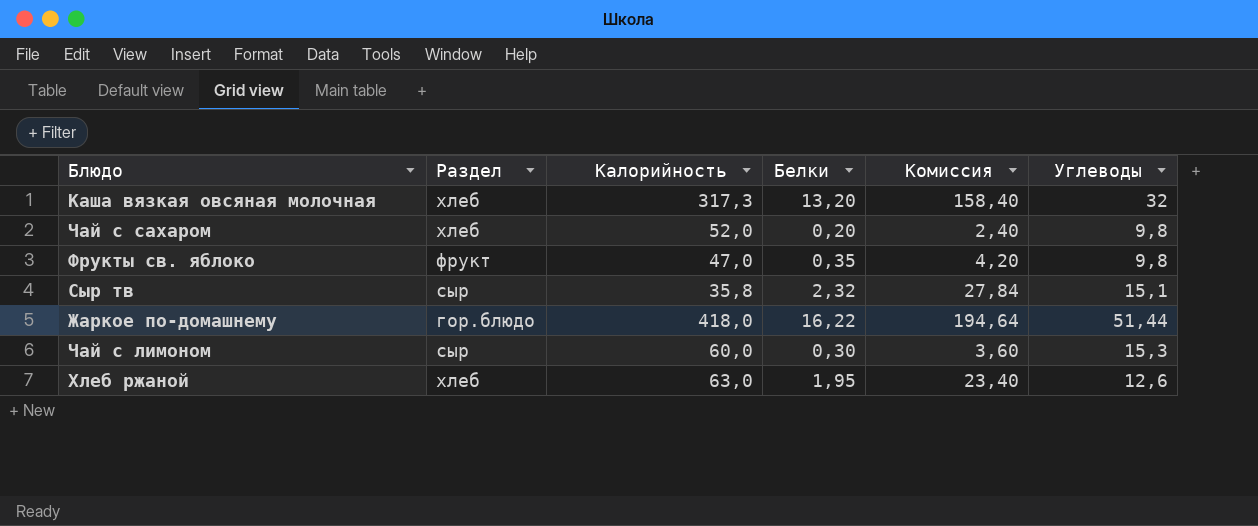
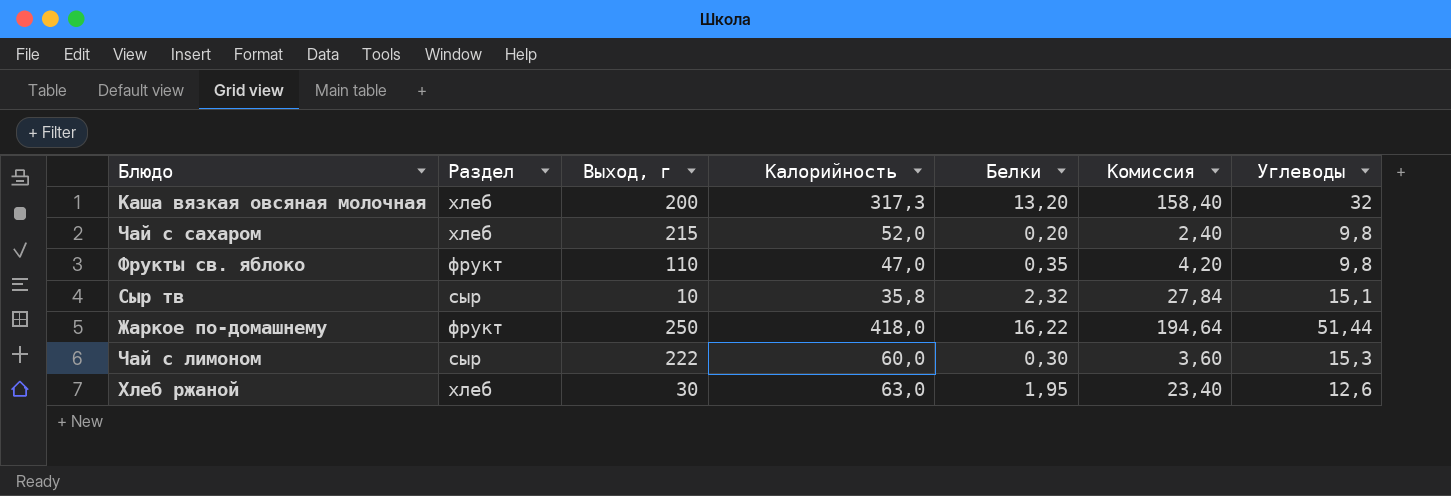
column Выход, г | position: none -> 3
Жаркое по-домашнему | Раздел: гор.блюдо -> фрукт

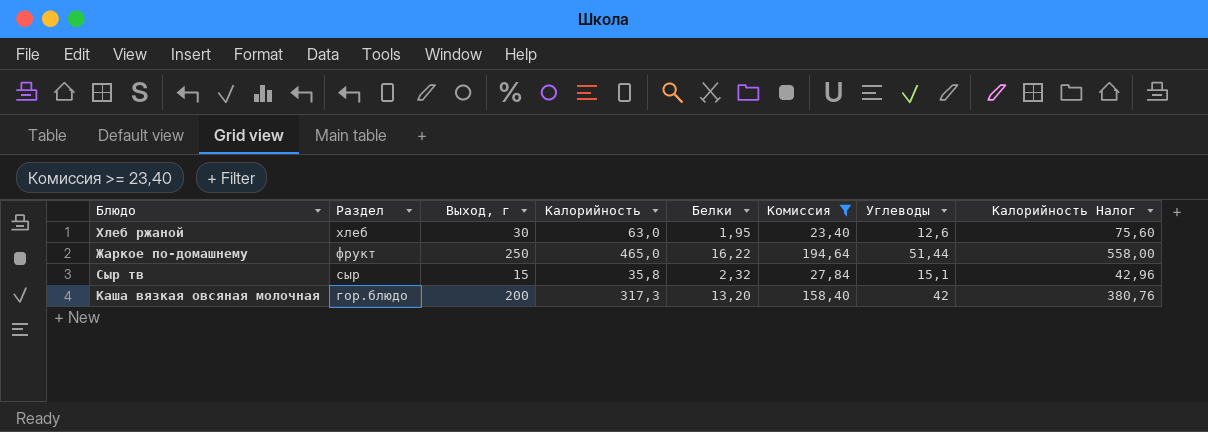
filter: none -> Комиссия >= 23,40
row order: none -> Раздел descending
column Калорийность Налог | formula: none -> [Калорийность] * 1,2
Жаркое по-домашнему | Калорийность: 418,0 -> 465,0
Сыр тв | Выход, г: 10 -> 15
Каша вязкая овсяная молочная | Раздел: хлеб -> гор.блюдо
Каша вязкая овсяная молочная | Углеводы: 32 -> 42

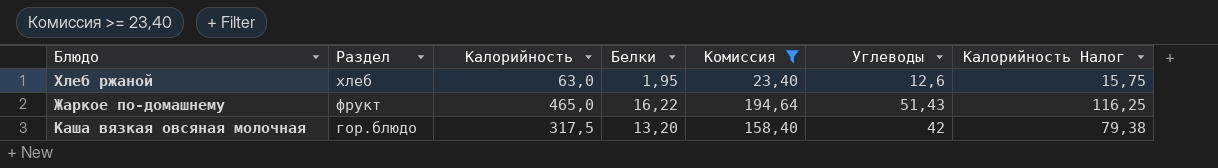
column Выход, г | position: 3 -> none
column Калорийность Налог | formula: [Калорийность] * 1,2 -> [Калорийность] * 0,25
row Сыр тв: сыр | 15 | 35,8 | 2,32 | 27,84 | 15,1 | 42,96 -> none
Жаркое по-домашнему | Углеводы: 51,44 -> 51,43
Каша вязкая овсяная молочная | Калорийность: 317,3 -> 317,5

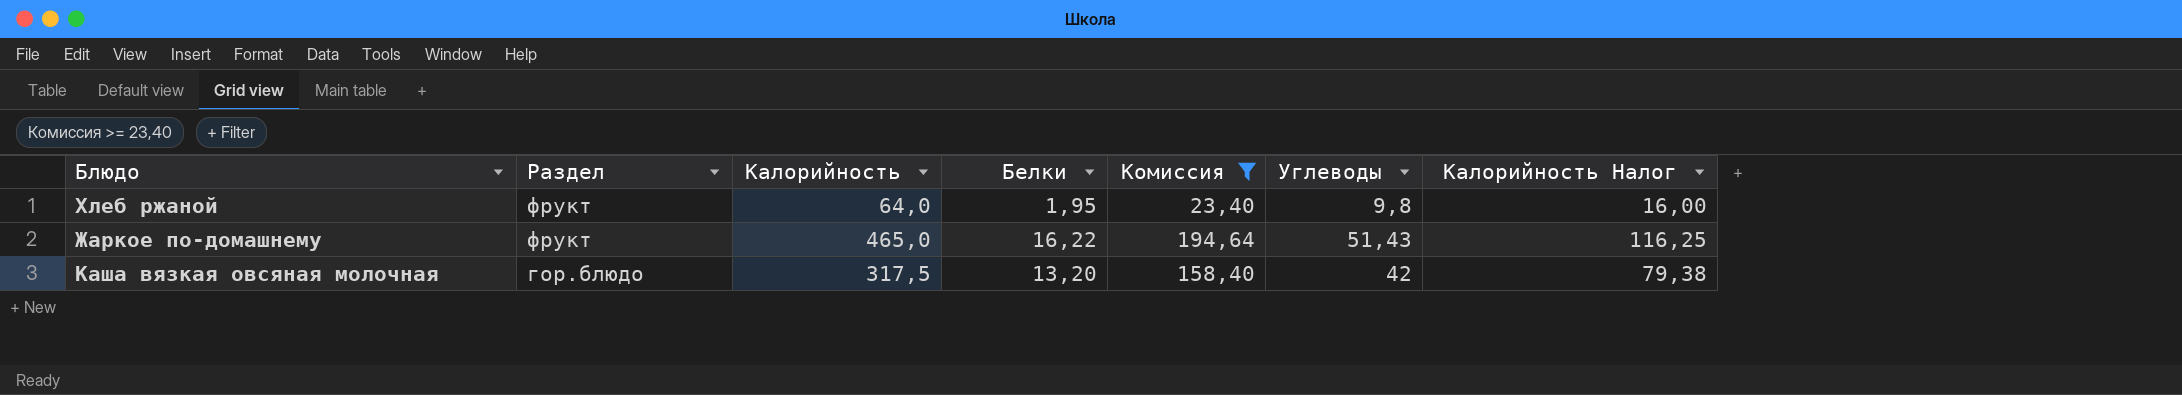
Хлеб ржаной | Раздел: хлеб -> фрукт
Хлеб ржаной | Калорийность: 63,0 -> 64,0
Хлеб ржаной | Углеводы: 12,6 -> 9,8
Хлеб ржаной | Калорийность Налог: 15,75 -> 16,00

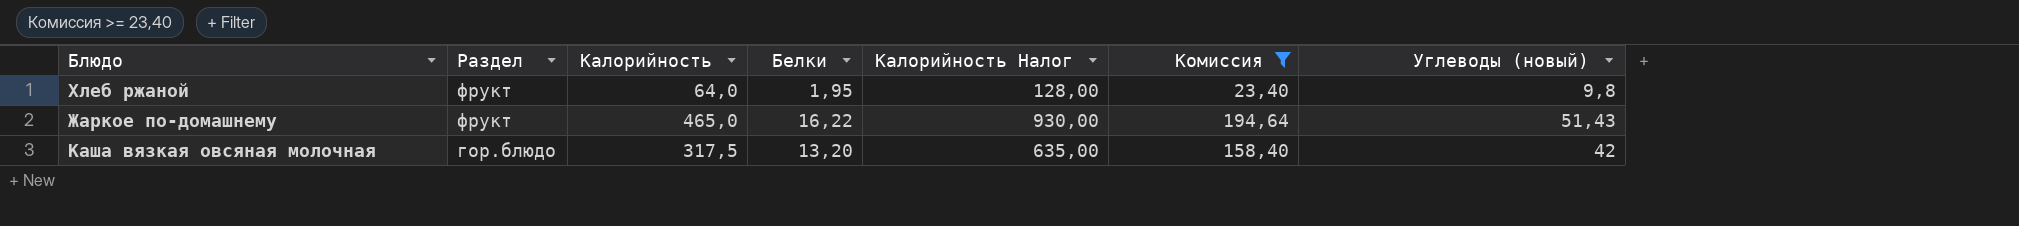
column Калорийность Налог | formula: [Калорийность] * 0,25 -> [Калорийность] * 2
column Калорийность Налог | position: 7 -> 5
column name: Углеводы -> Углеводы (новый)

